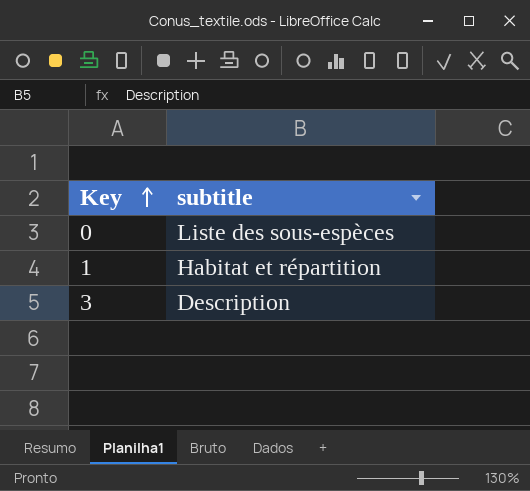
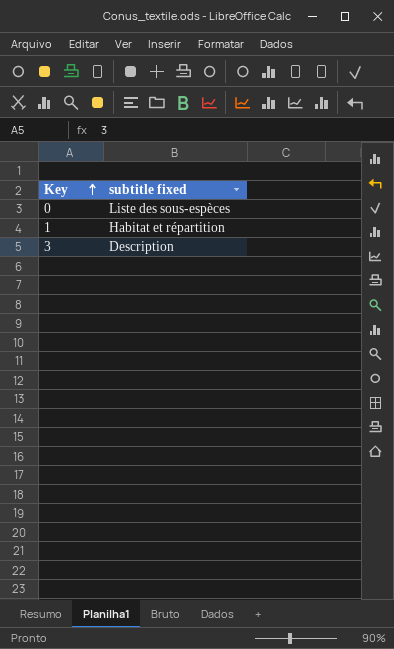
column name: subtitle -> subtitle fixed

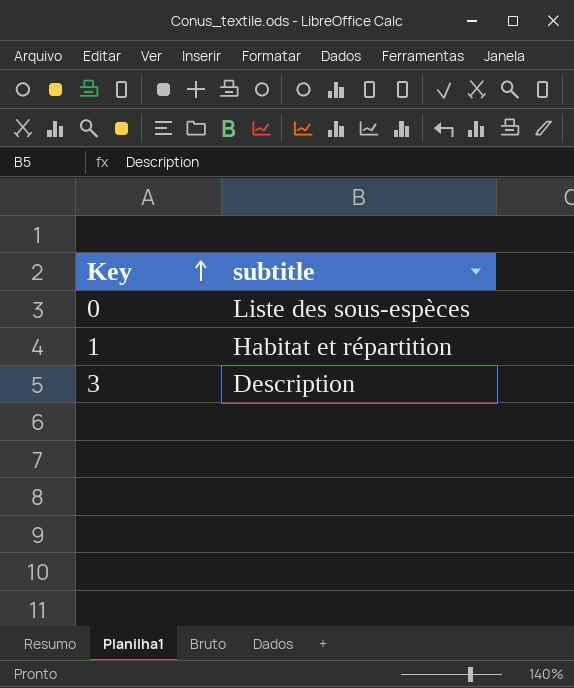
column name: subtitle fixed -> subtitle

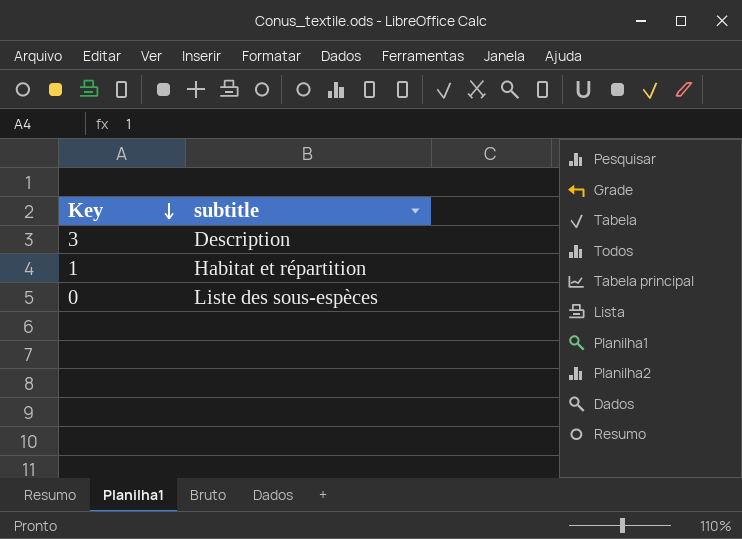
row order: Key ascending -> Key descending

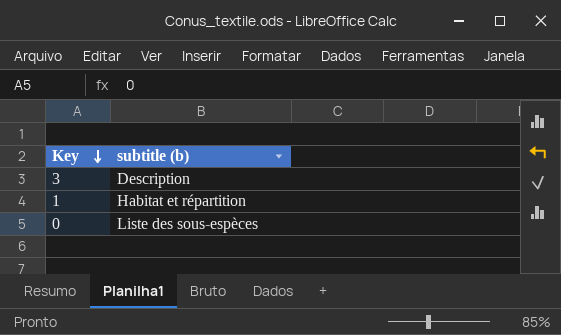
column name: subtitle -> subtitle (b)

